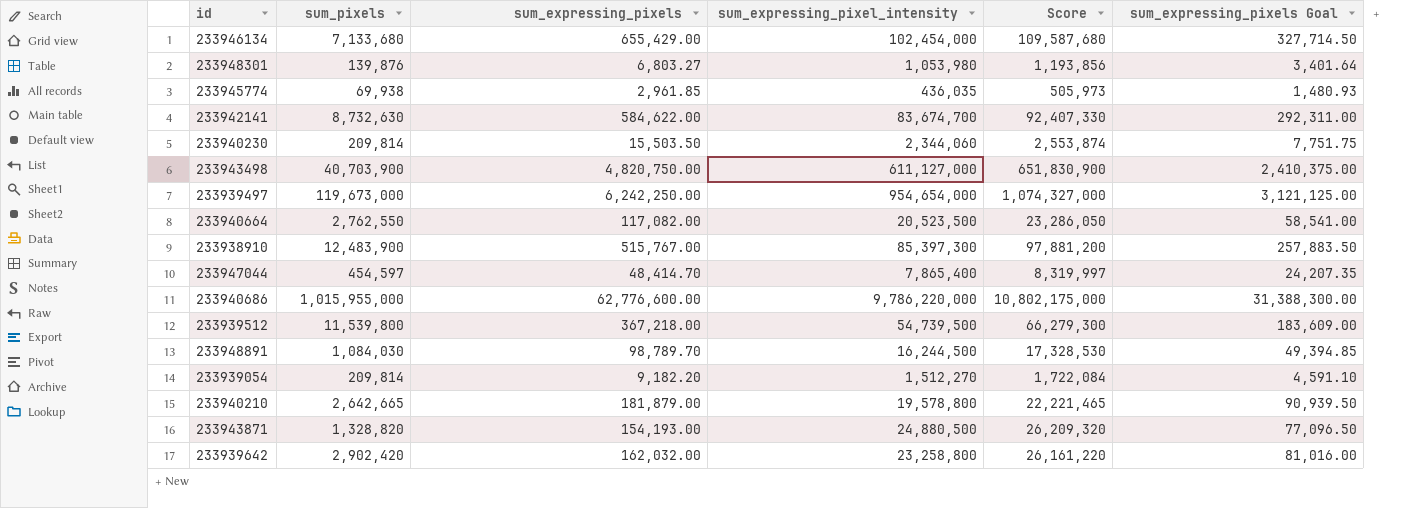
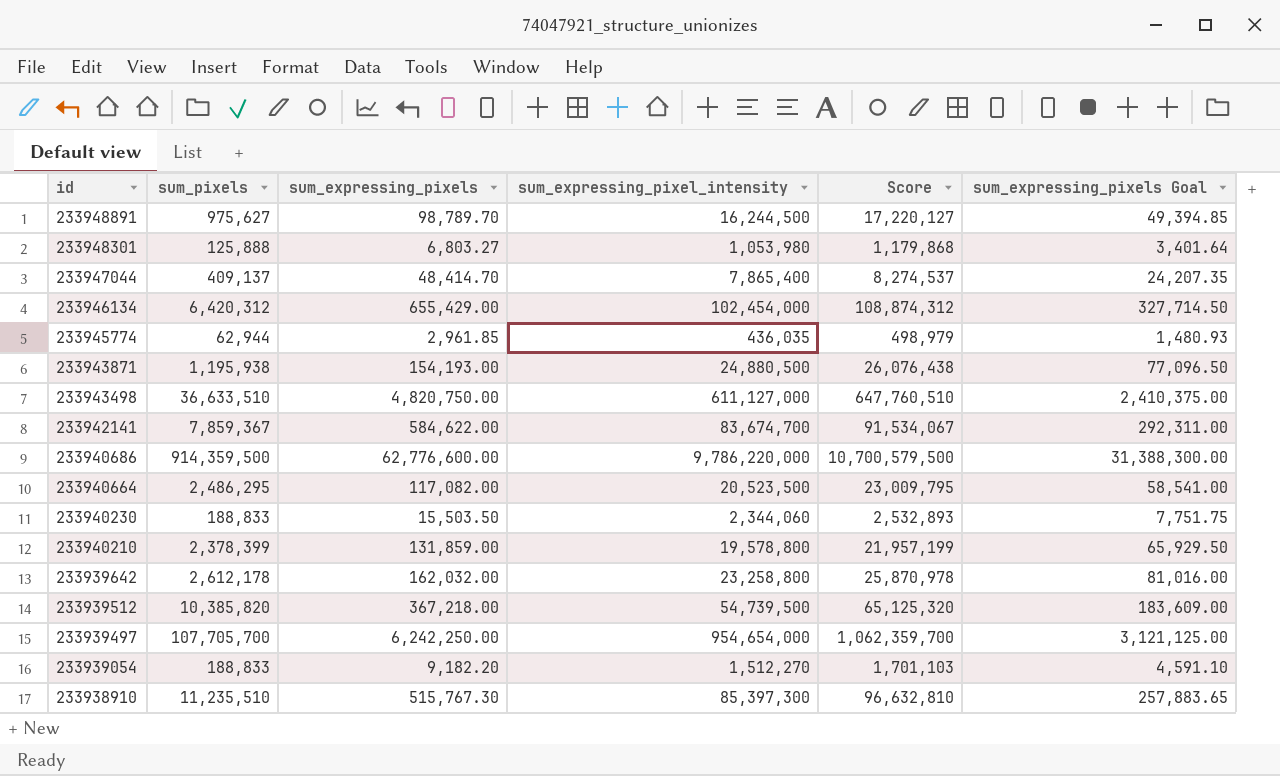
row order: none -> id descending
233948891 | sum_pixels: 1,084,030 -> 975,627
233948891 | Score: 17,328,530 -> 17,220,127
233948301 | sum_pixels: 139,876 -> 125,888
233948301 | Score: 1,193,856 -> 1,179,868
233947044 | sum_pixels: 454,597 -> 409,137
233947044 | Score: 8,319,997 -> 8,274,537
233946134 | sum_pixels: 7,133,680 -> 6,420,312
233946134 | Score: 109,587,680 -> 108,874,312
233945774 | sum_pixels: 69,938 -> 62,944
233945774 | Score: 505,973 -> 498,979
233943871 | sum_pixels: 1,328,820 -> 1,195,938
233943871 | Score: 26,209,320 -> 26,076,438
233943498 | sum_pixels: 40,703,900 -> 36,633,510
233943498 | Score: 651,830,900 -> 647,760,510
233942141 | sum_pixels: 8,732,630 -> 7,859,367
233942141 | Score: 92,407,330 -> 91,534,067
233940686 | sum_pixels: 1,015,955,000 -> 914,359,500
233940686 | Score: 10,802,175,000 -> 10,700,579,500
233940664 | sum_pixels: 2,762,550 -> 2,486,295
233940664 | Score: 23,286,050 -> 23,009,795
233940230 | sum_pixels: 209,814 -> 188,833
233940230 | Score: 2,553,874 -> 2,532,893
233940210 | sum_pixels: 2,642,665 -> 2,378,399
233940210 | sum_expressing_pixels: 181,879.00 -> 131,859.00
233940210 | Score: 22,221,465 -> 21,957,199
233940210 | sum_expressing_pixels Goal: 90,939.50 -> 65,929.50
233939642 | sum_pixels: 2,902,420 -> 2,612,178
233939642 | Score: 26,161,220 -> 25,870,978
233939512 | sum_pixels: 11,539,800 -> 10,385,820
233939512 | Score: 66,279,300 -> 65,125,320
233939497 | sum_pixels: 119,673,000 -> 107,705,700
233939497 | Score: 1,074,327,000 -> 1,062,359,700
233939054 | sum_pixels: 209,814 -> 188,833
233939054 | Score: 1,722,084 -> 1,701,103
233938910 | sum_pixels: 12,483,900 -> 11,235,510
233938910 | sum_expressing_pixels: 515,767.00 -> 515,767.30
233938910 | Score: 97,881,200 -> 96,632,810
233938910 | sum_expressing_pixels Goal: 257,883.50 -> 257,883.65

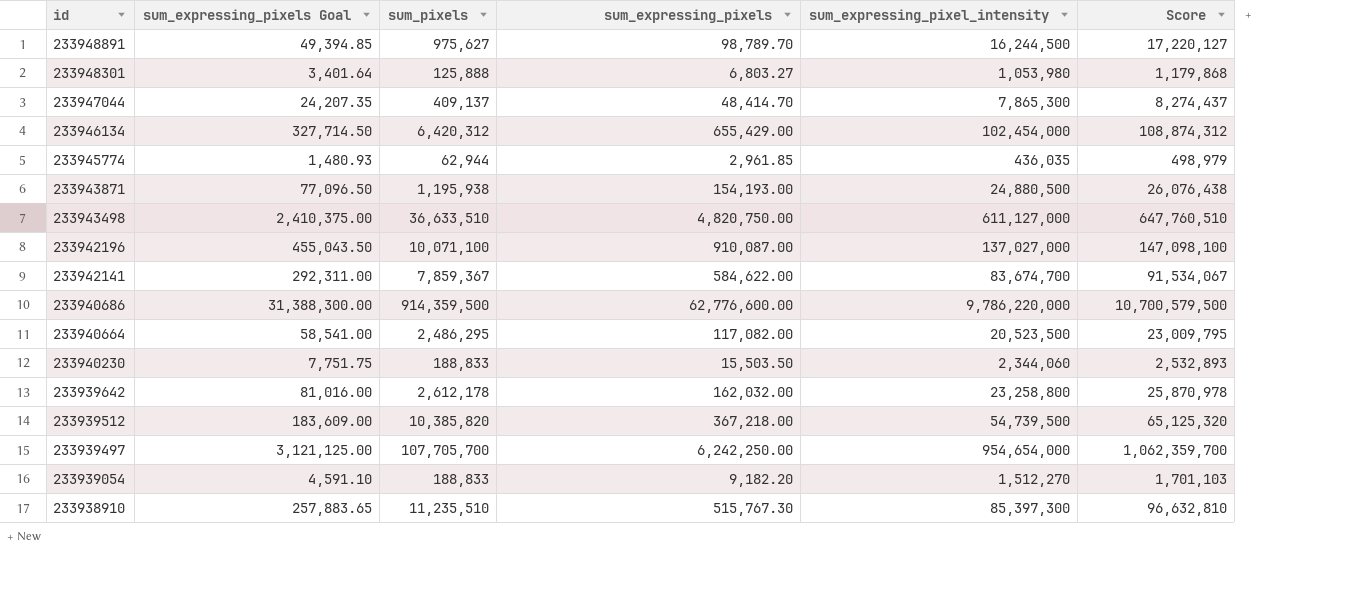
column sum_expressing_pixels Goal | position: 6 -> 2
row 233940210: 2,378,399 | 131,859.00 | 19,578,800 | 21,957,199 | 65,929.50 -> none
233947044 | sum_expressing_pixel_intensity: 7,865,400 -> 7,865,300
233947044 | Score: 8,274,537 -> 8,274,437
row 233942196: none -> 455,043.50 | 10,071,100 | 910,087.00 | 137,027,000 | 147,098,100

